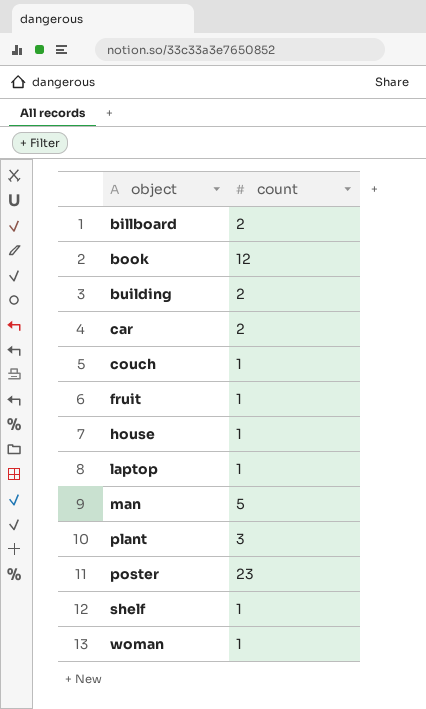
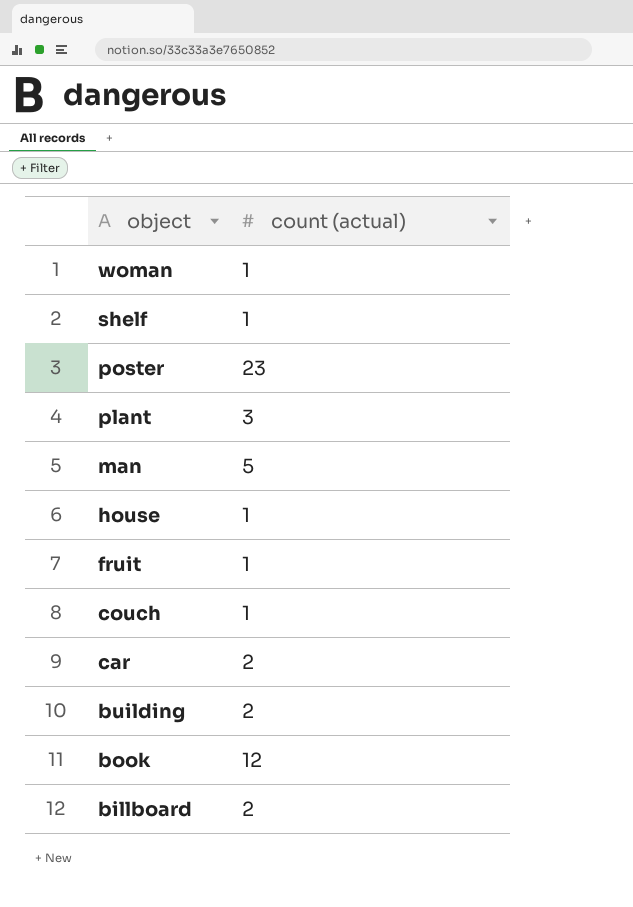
row order: object ascending -> object descending
column name: count -> count (actual)
row laptop: 1 -> none

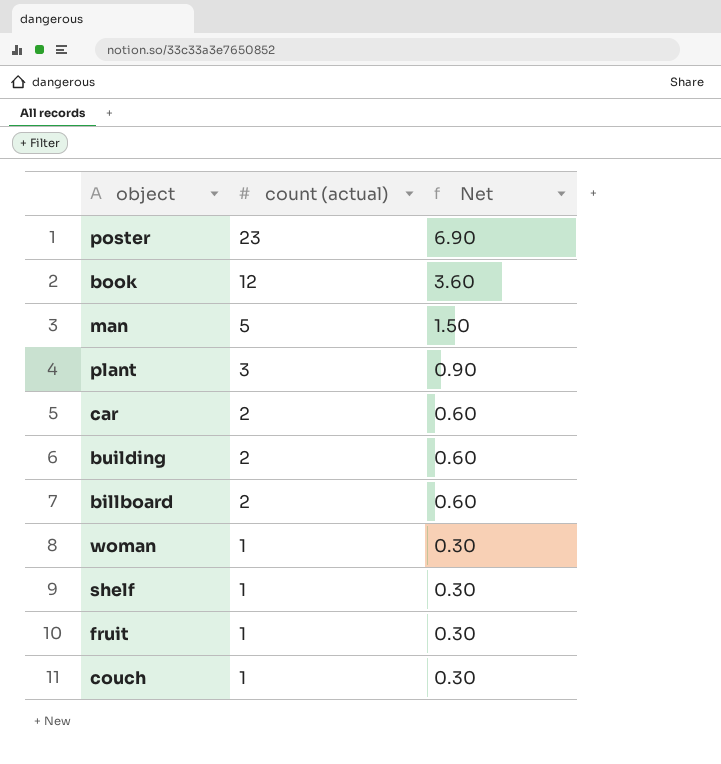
row order: object descending -> count (actual) descending
column Net | formula: none -> [count (actual)] * 0.3
row house: 1 -> none

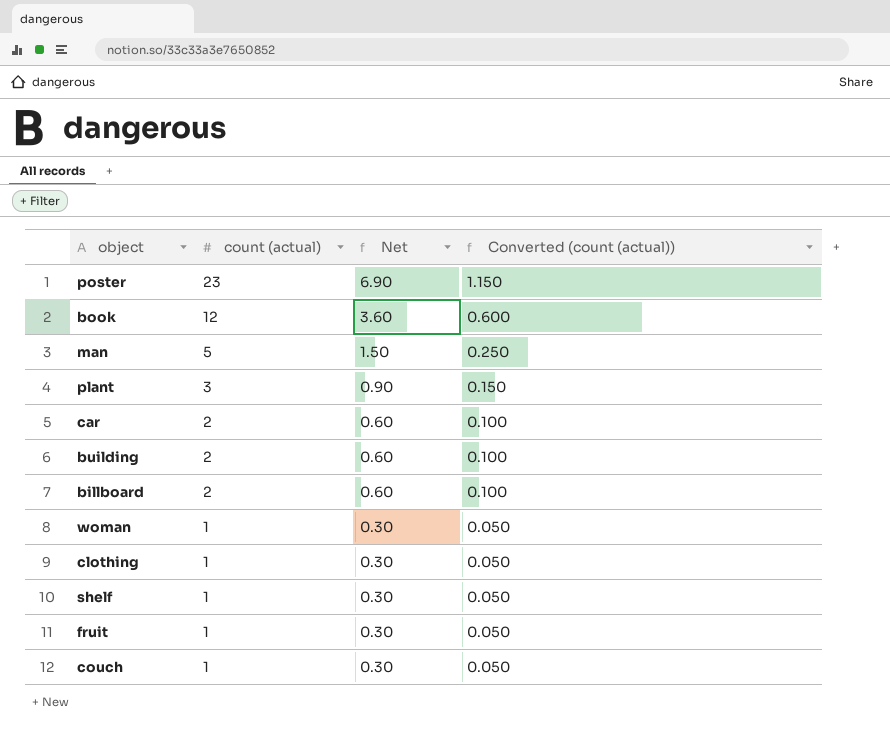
column Converted (count (actual)) | formula: none -> [count (actual)] * 0.05
row clothing: none -> 1 | 0.30 | 0.050

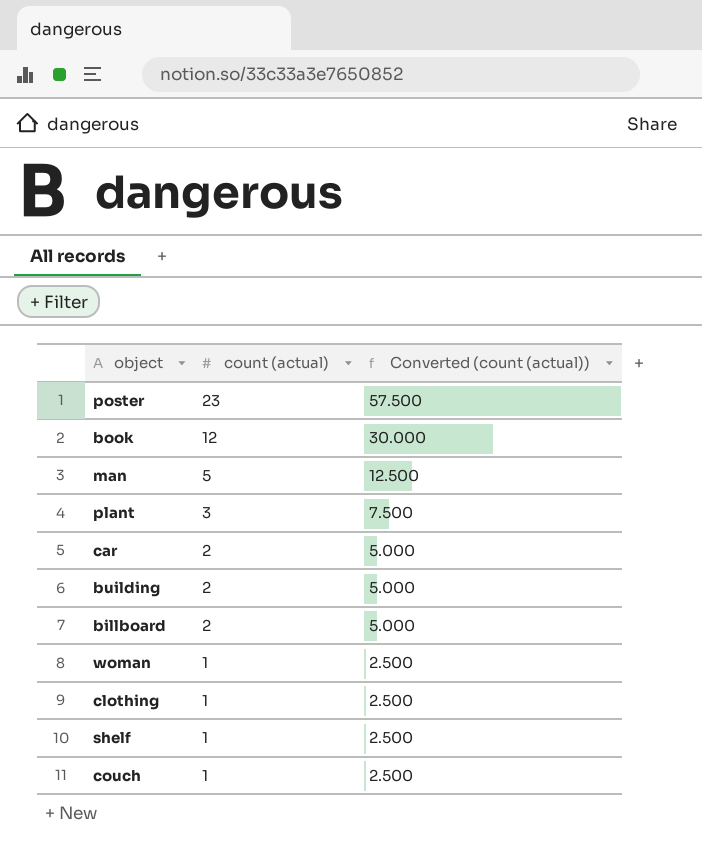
column Net | formula: [count (actual)] * 0.3 -> none
column Converted (count (actual)) | formula: [count (actual)] * 0.05 -> [count (actual)] * 2.5
row fruit: 1 | 0.30 | 0.050 -> none

